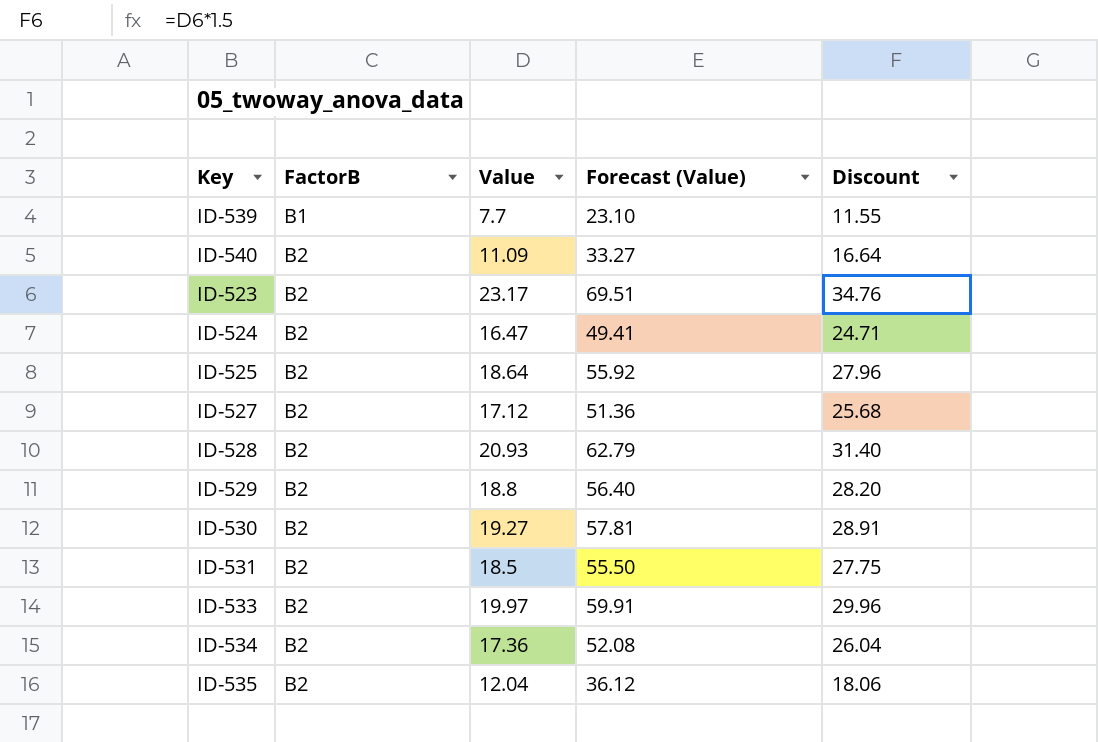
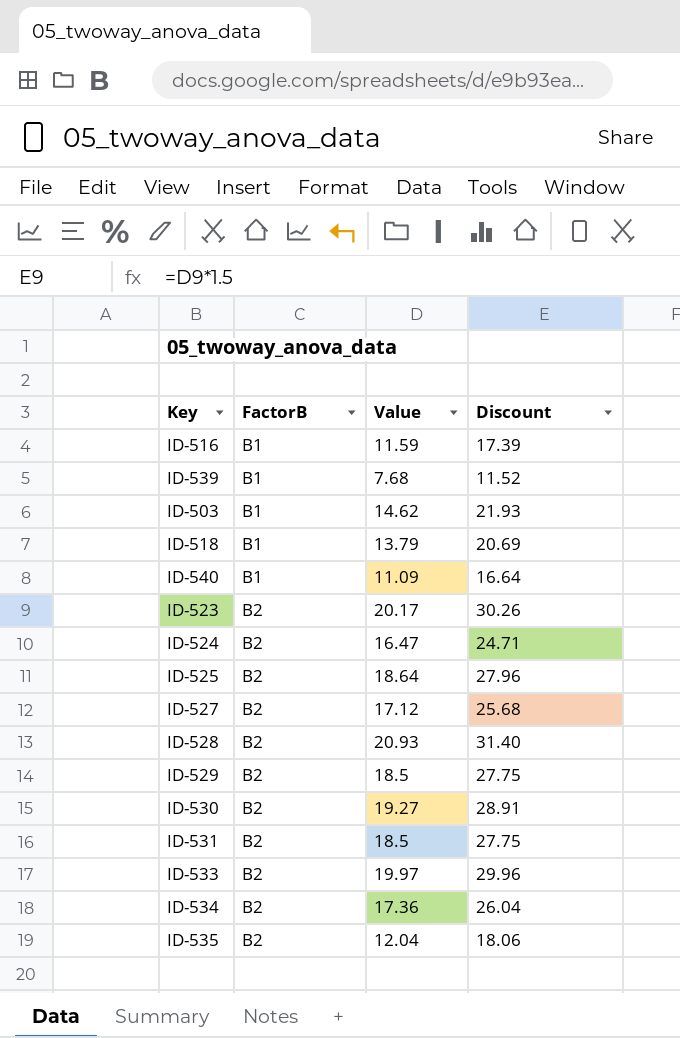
column Forecast (Value) | formula: [Value] * 3 -> none
row ID-516: none -> B1 | 11.59 | 17.39
ID-539 | Value: 7.7 -> 7.68
ID-539 | Discount: 11.55 -> 11.52
row ID-503: none -> B1 | 14.62 | 21.93
row ID-518: none -> B1 | 13.79 | 20.69
ID-540 | FactorB: B2 -> B1
ID-523 | Value: 23.17 -> 20.17
ID-523 | Discount: 34.76 -> 30.26
ID-529 | Value: 18.8 -> 18.5
ID-529 | Discount: 28.20 -> 27.75

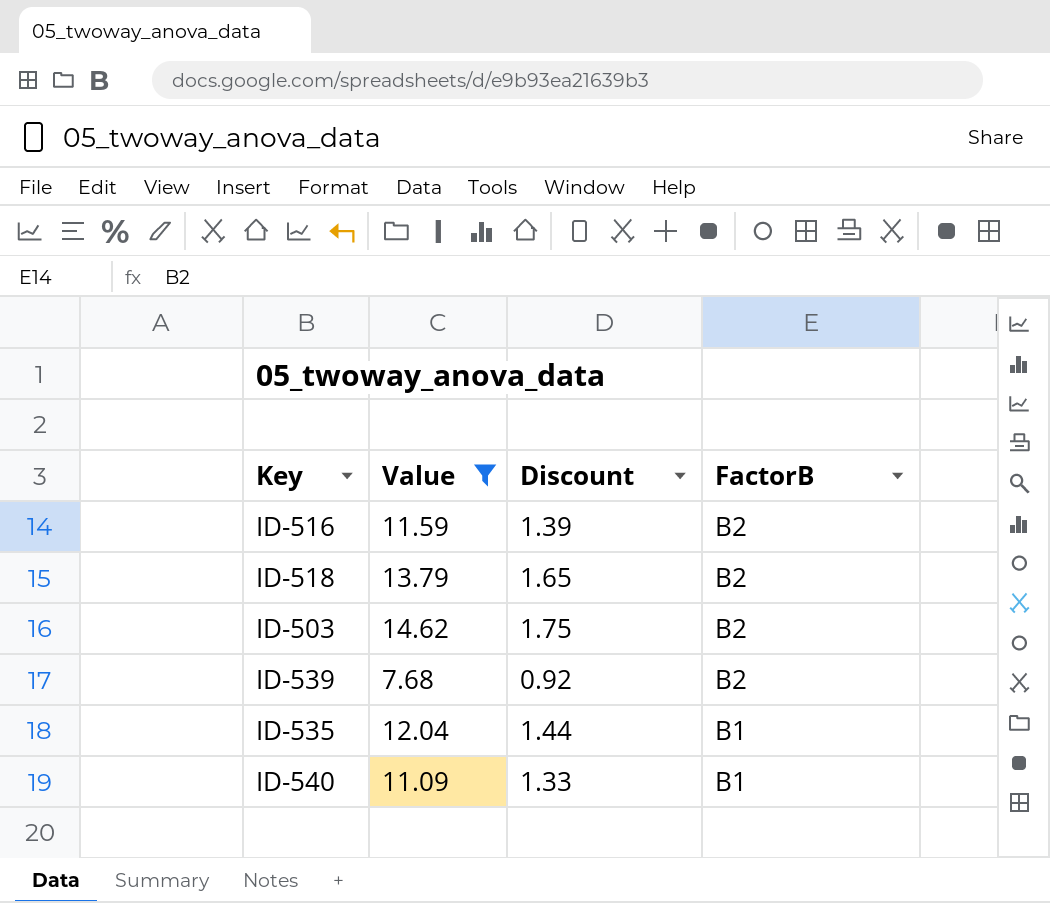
filter: none -> Value <= 14.62
row order: FactorB ascending -> FactorB descending
column Discount | formula: [Value] * 1.5 -> [Value] * 0.12
column FactorB | position: 2 -> 4
ID-516 | FactorB: B1 -> B2
ID-518 | FactorB: B1 -> B2
ID-503 | FactorB: B1 -> B2
ID-539 | FactorB: B1 -> B2
ID-535 | FactorB: B2 -> B1

